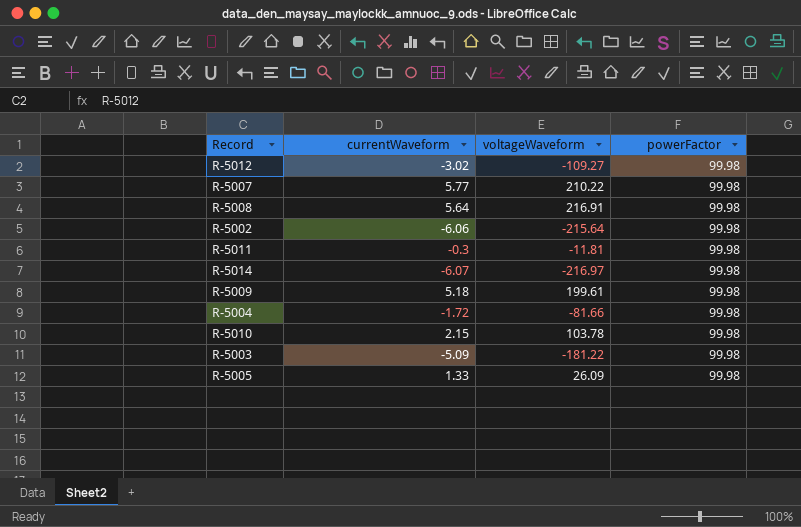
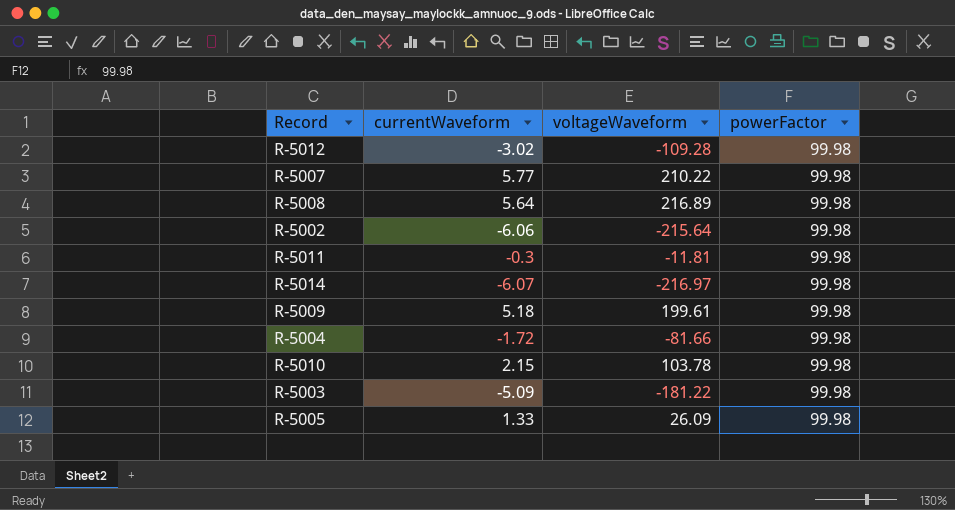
R-5012 | voltageWaveform: -109.27 -> -109.28
R-5008 | voltageWaveform: 216.91 -> 216.89

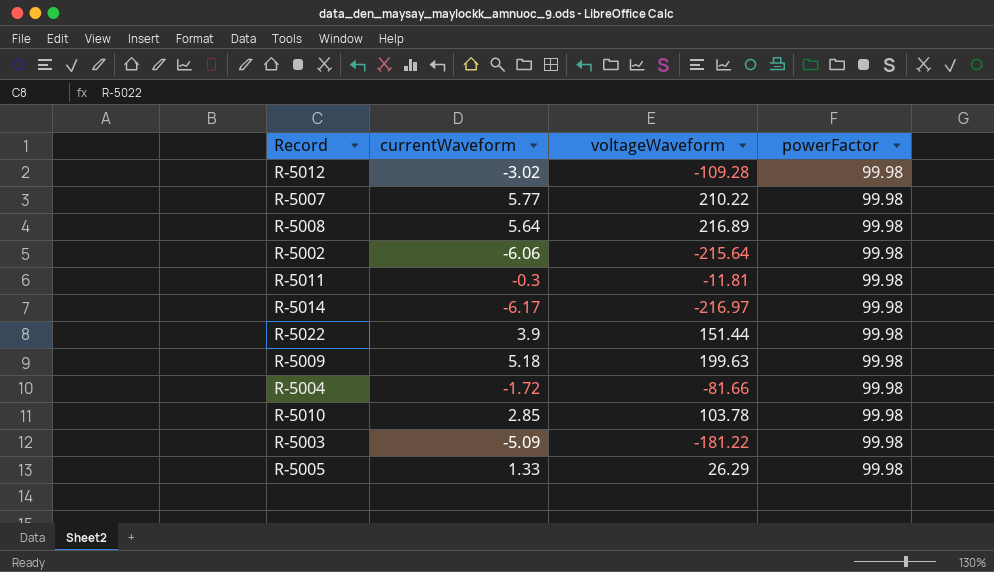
R-5014 | currentWaveform: -6.07 -> -6.17
row R-5022: none -> 3.9 | 151.44 | 99.98
R-5009 | voltageWaveform: 199.61 -> 199.63
R-5010 | currentWaveform: 2.15 -> 2.85
R-5005 | voltageWaveform: 26.09 -> 26.29

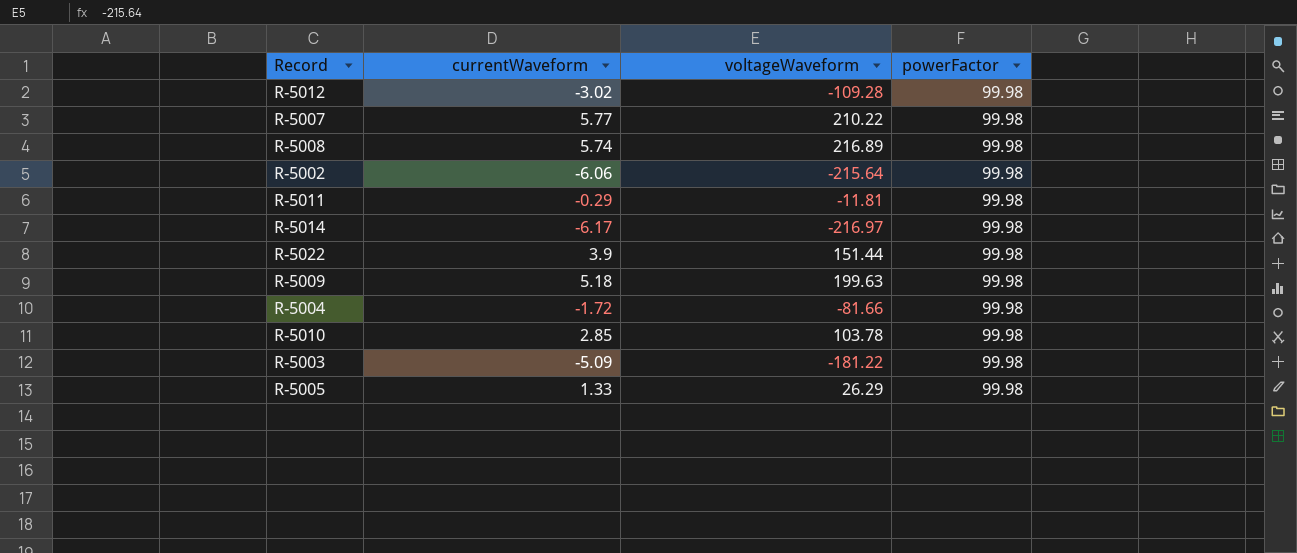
R-5008 | currentWaveform: 5.64 -> 5.74
R-5011 | currentWaveform: -0.3 -> -0.29

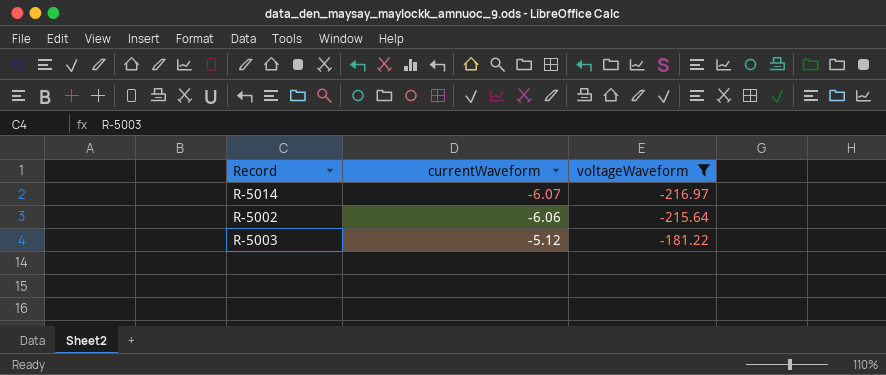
filter: none -> voltageWaveform <= -181.22
row order: none -> currentWaveform ascending
column powerFactor | position: 4 -> none
R-5014 | currentWaveform: -6.17 -> -6.07
R-5003 | currentWaveform: -5.09 -> -5.12

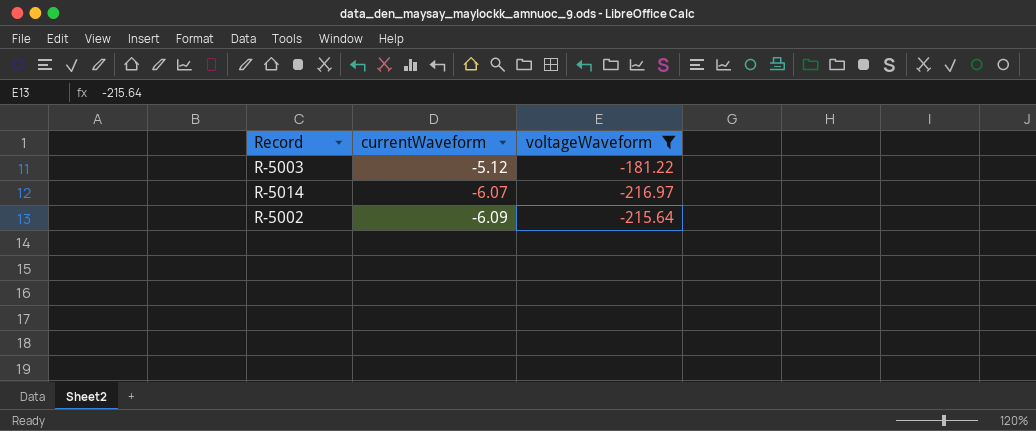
row order: currentWaveform ascending -> currentWaveform descending
R-5002 | currentWaveform: -6.06 -> -6.09

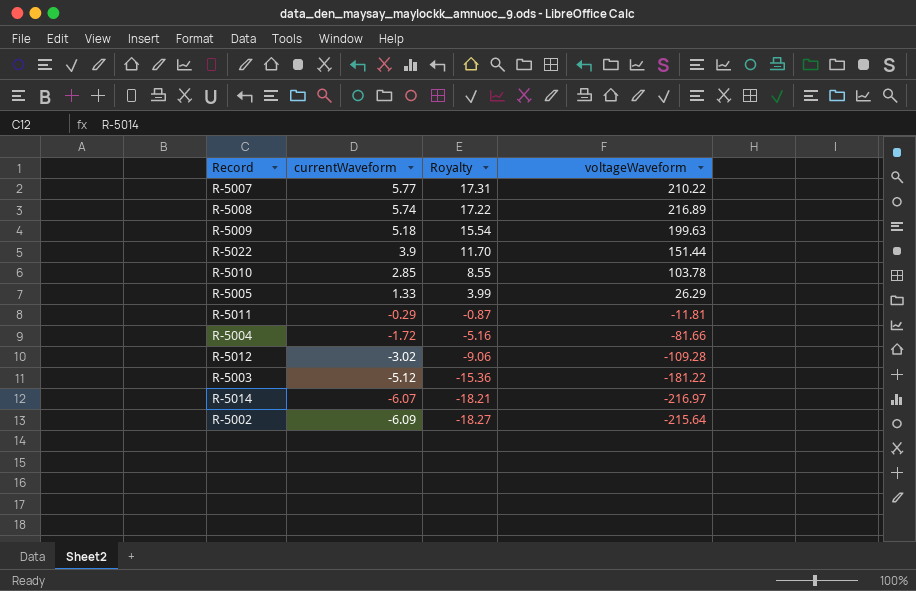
filter: voltageWaveform <= -181.22 -> none
column Royalty | formula: none -> [currentWaveform] * 3

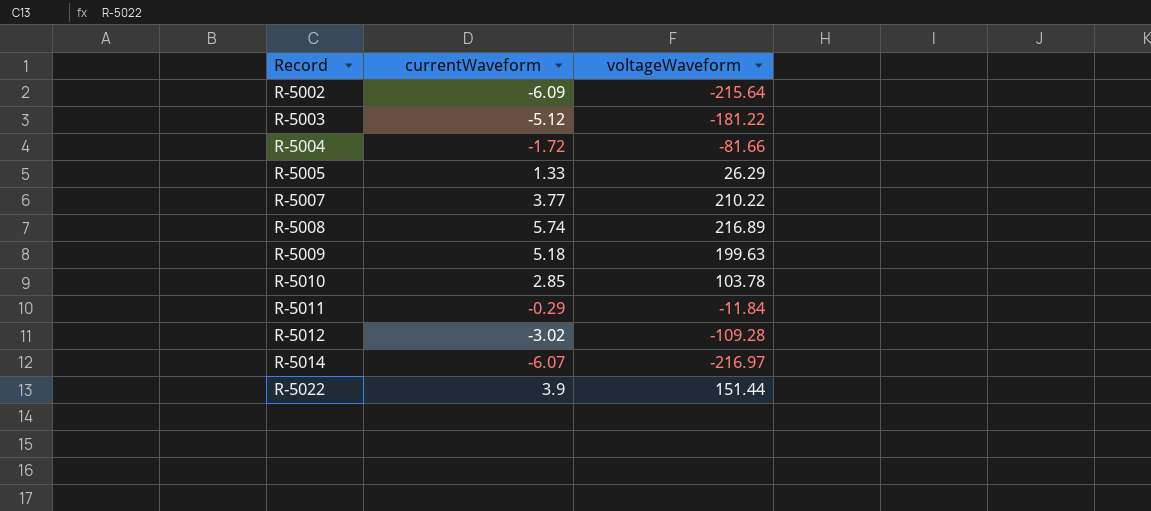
row order: currentWaveform descending -> Record ascending
column Royalty | formula: [currentWaveform] * 3 -> none
R-5007 | currentWaveform: 5.77 -> 3.77
R-5011 | voltageWaveform: -11.81 -> -11.84

